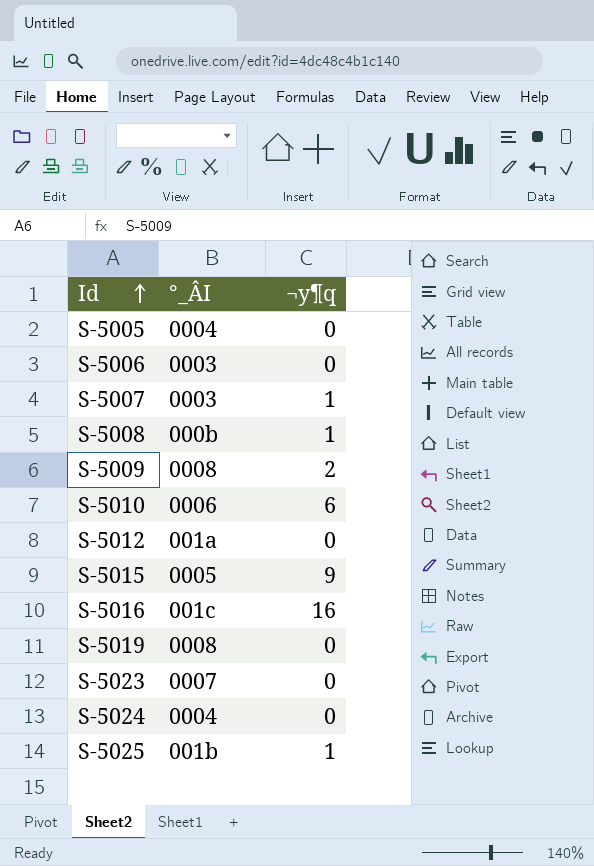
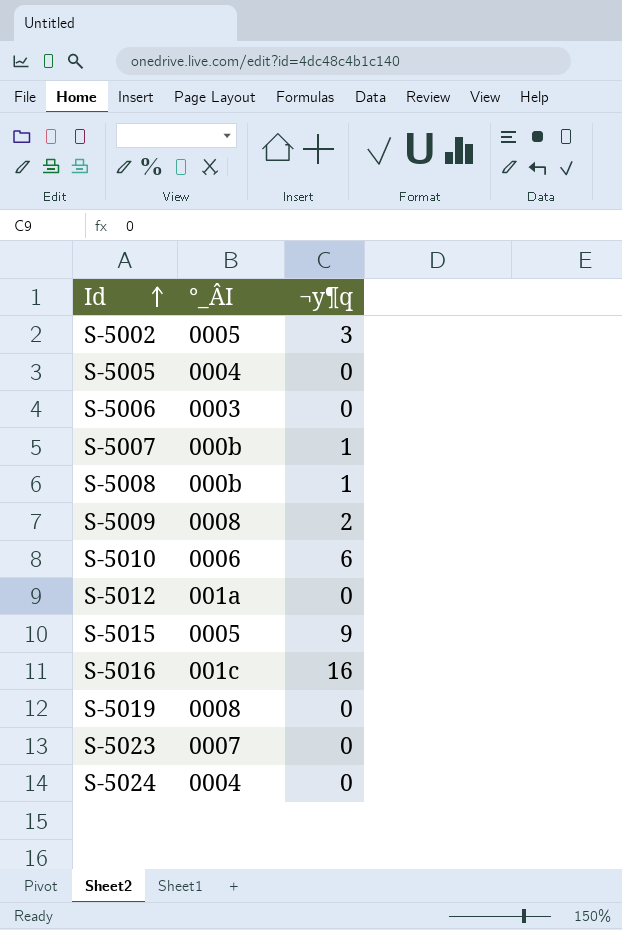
row S-5025: 001b | 1 -> none
row S-5002: none -> 0005 | 3
S-5007 | °_ÂI: 0003 -> 000b

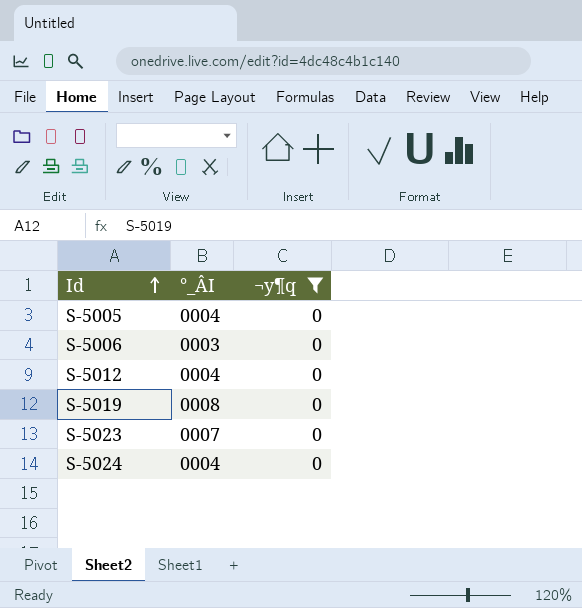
filter: none -> ¬y¶q = 0
S-5012 | °_ÂI: 001a -> 0004

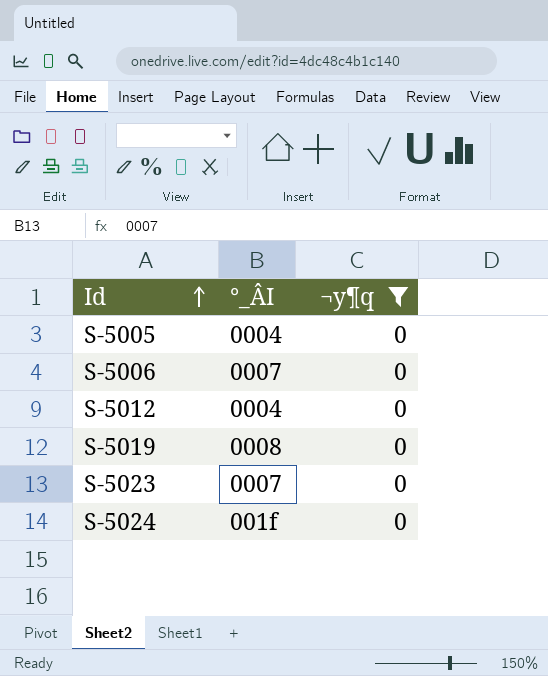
S-5006 | °_ÂI: 0003 -> 0007
S-5024 | °_ÂI: 0004 -> 001f

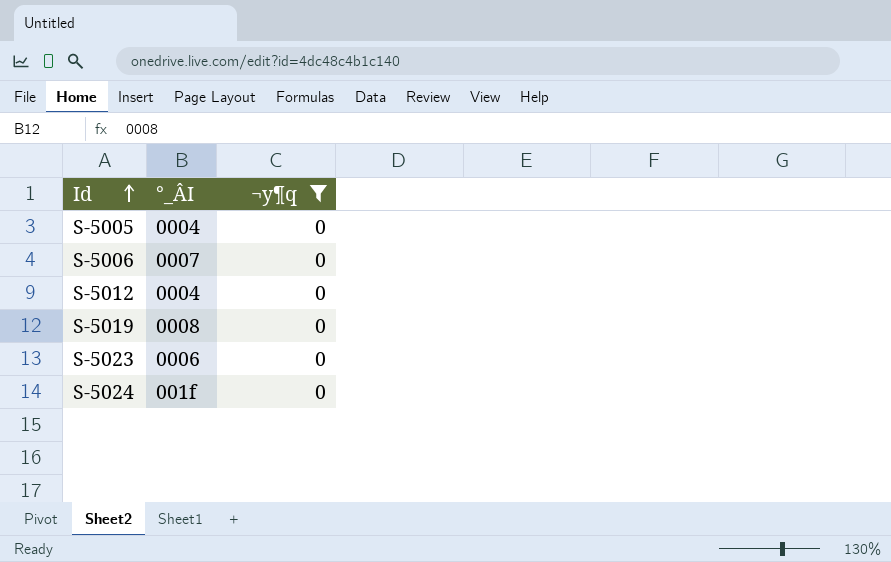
S-5023 | °_ÂI: 0007 -> 0006

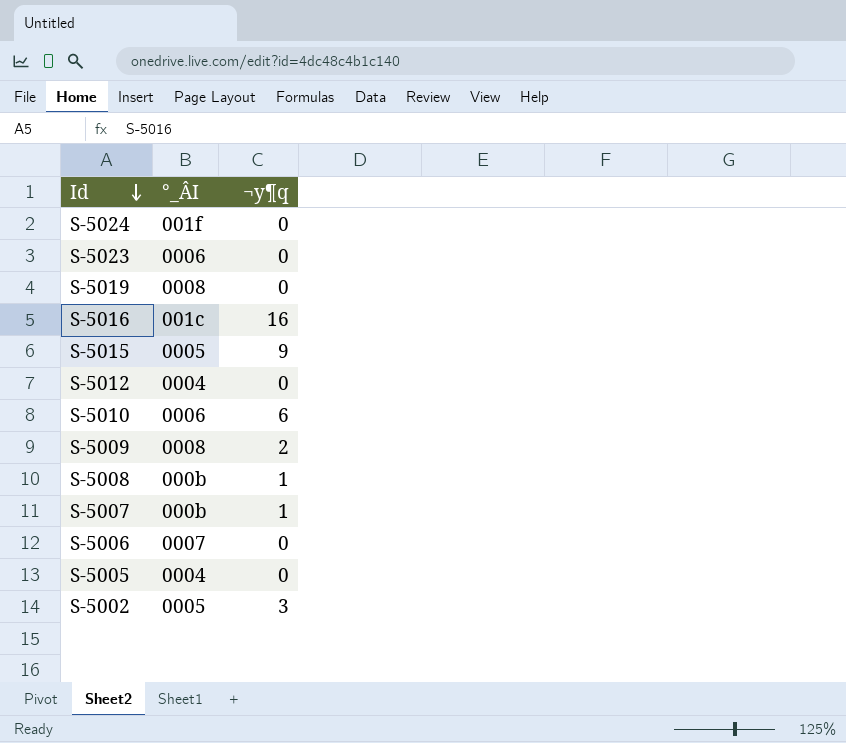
filter: ¬y¶q = 0 -> none
row order: Id ascending -> Id descending

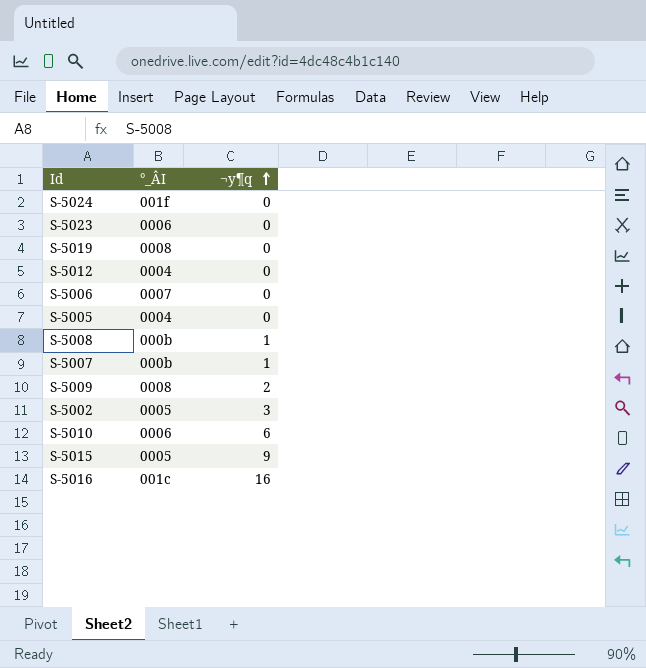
row order: Id descending -> ¬y¶q ascending

